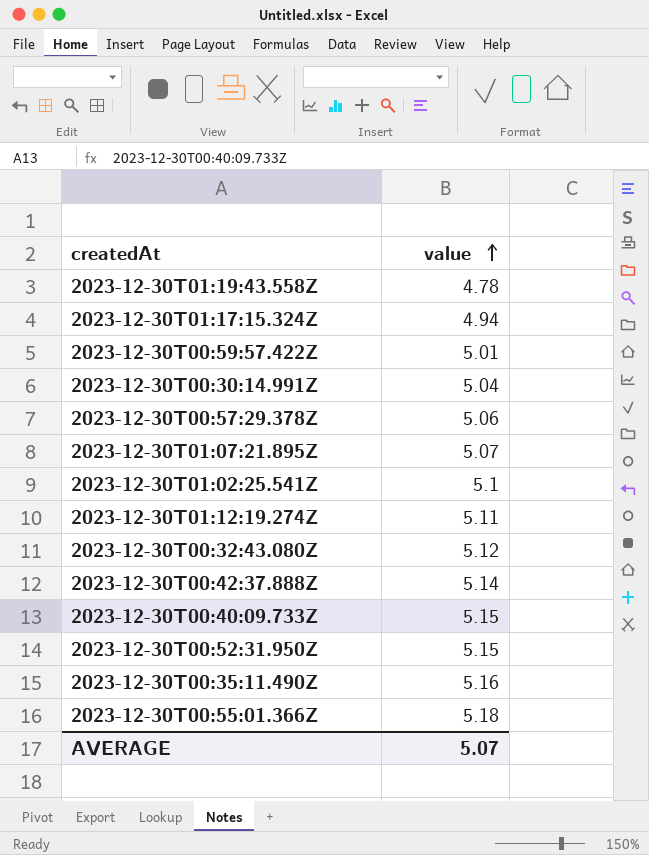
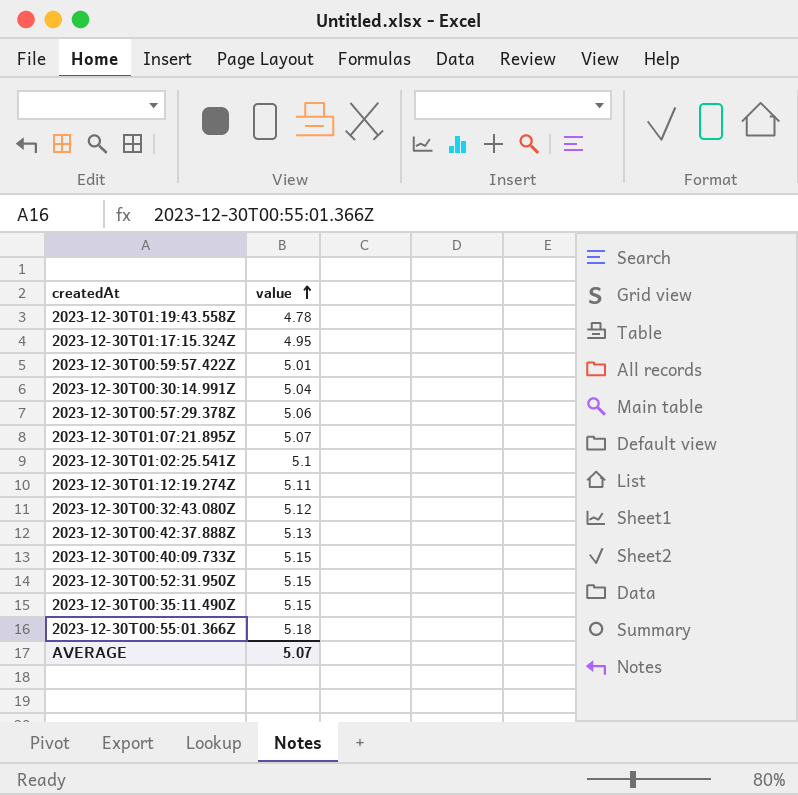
2023-12-30T01:17:15.324Z | value: 4.94 -> 4.95
2023-12-30T00:42:37.888Z | value: 5.14 -> 5.13
2023-12-30T00:35:11.490Z | value: 5.16 -> 5.15

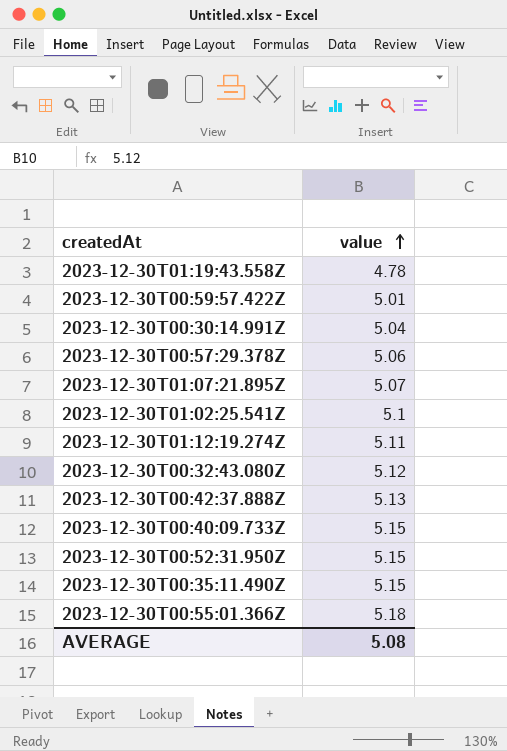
row 2023-12-30T01:17:15.324Z: 4.95 -> none
AVERAGE | value: 5.07 -> 5.08

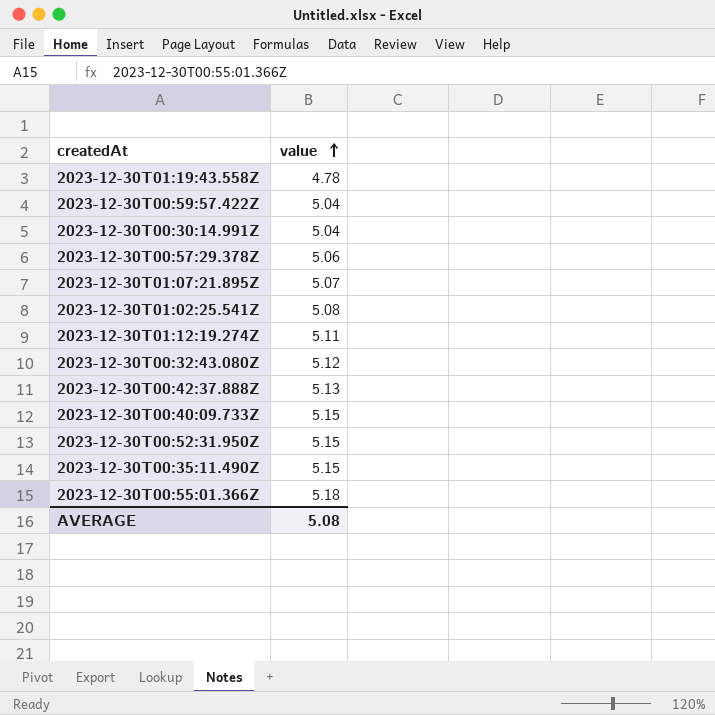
2023-12-30T00:59:57.422Z | value: 5.01 -> 5.04
2023-12-30T01:02:25.541Z | value: 5.1 -> 5.08

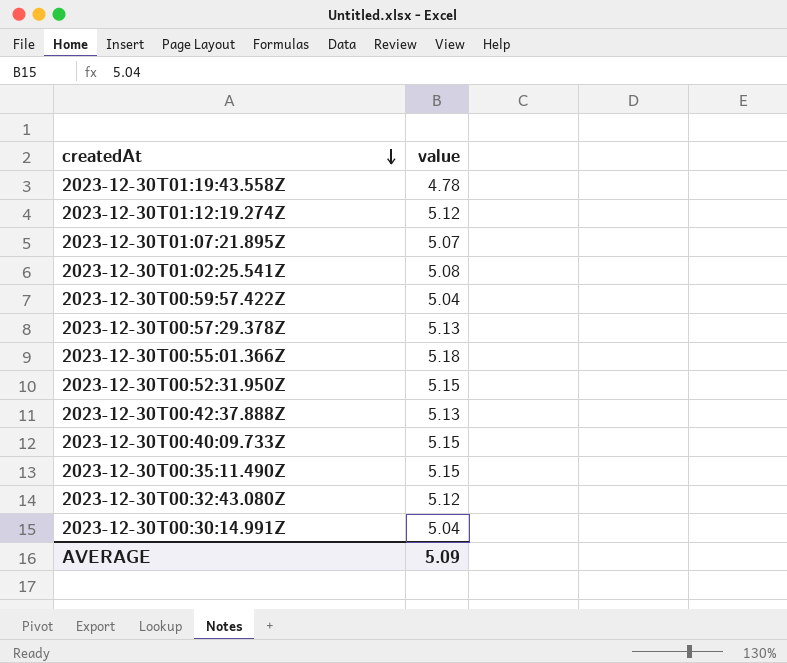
row order: value ascending -> createdAt descending
2023-12-30T01:12:19.274Z | value: 5.11 -> 5.12
2023-12-30T00:57:29.378Z | value: 5.06 -> 5.13
AVERAGE | value: 5.08 -> 5.09

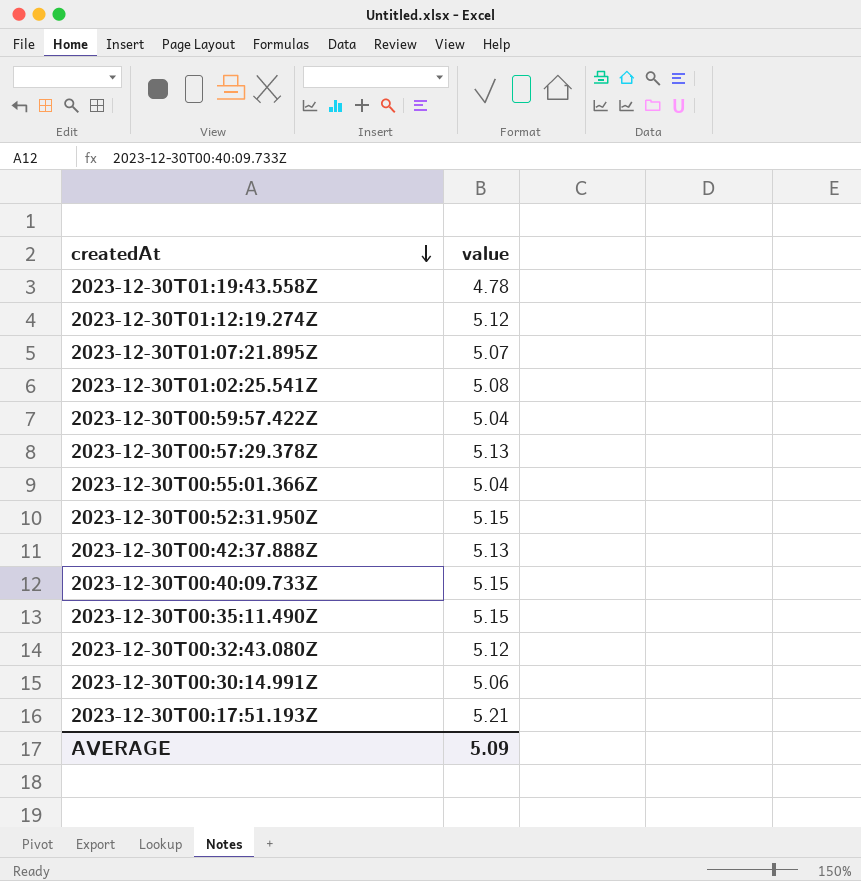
2023-12-30T00:55:01.366Z | value: 5.18 -> 5.04
2023-12-30T00:30:14.991Z | value: 5.04 -> 5.06
row 2023-12-30T00:17:51.193Z: none -> 5.21

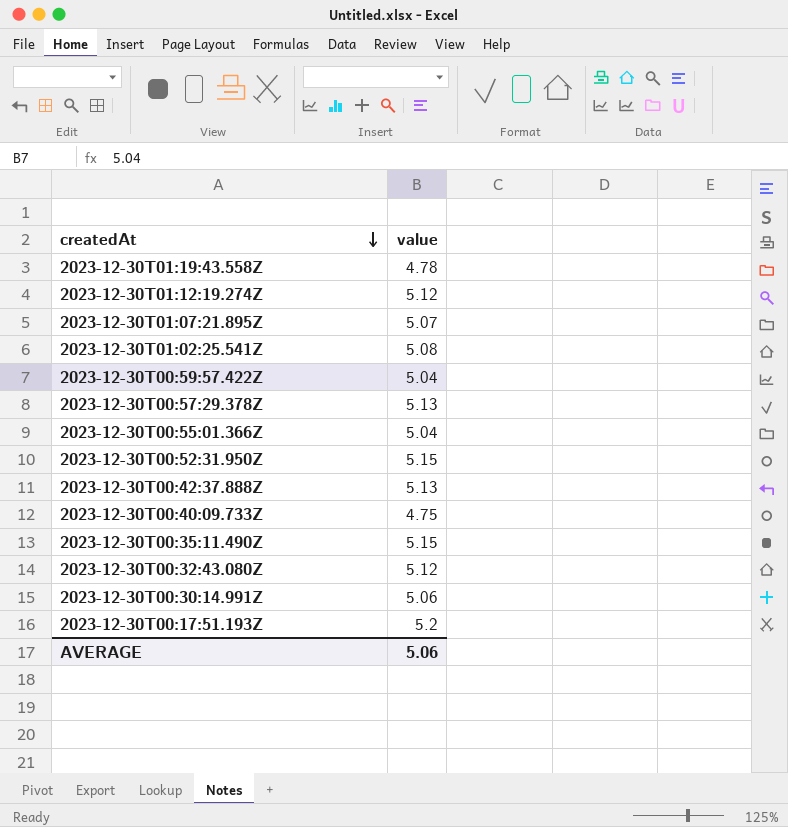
2023-12-30T00:40:09.733Z | value: 5.15 -> 4.75
2023-12-30T00:17:51.193Z | value: 5.21 -> 5.2
AVERAGE | value: 5.09 -> 5.06

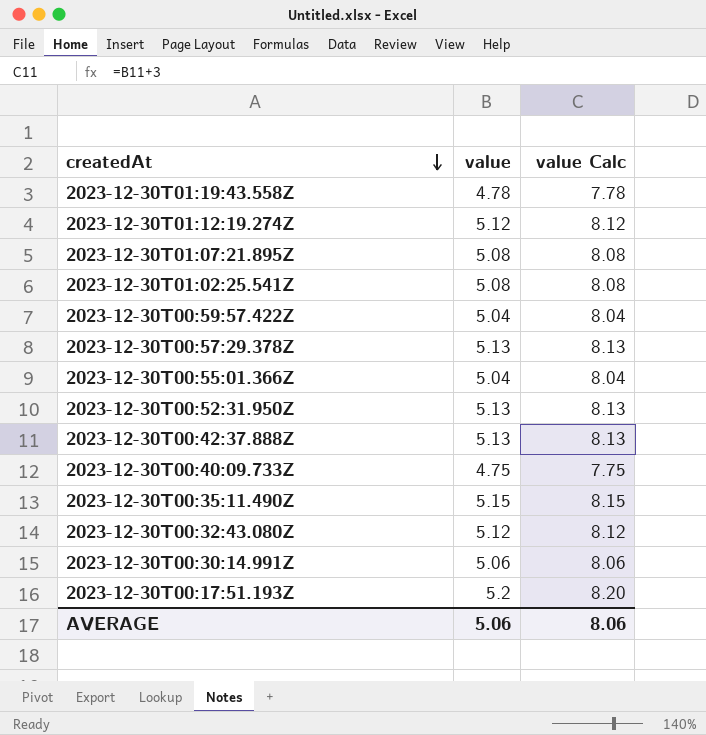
column value Calc | formula: none -> [value] + 3
2023-12-30T01:07:21.895Z | value: 5.07 -> 5.08
2023-12-30T00:52:31.950Z | value: 5.15 -> 5.13

